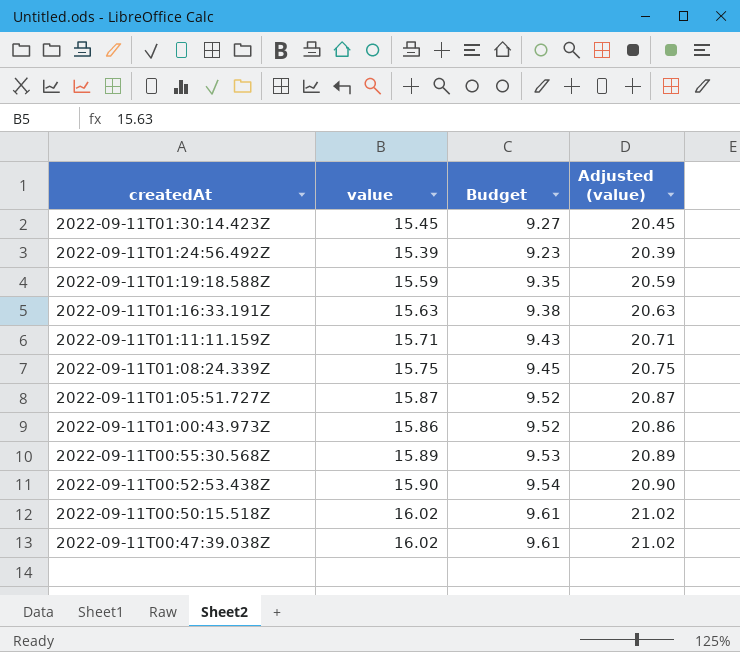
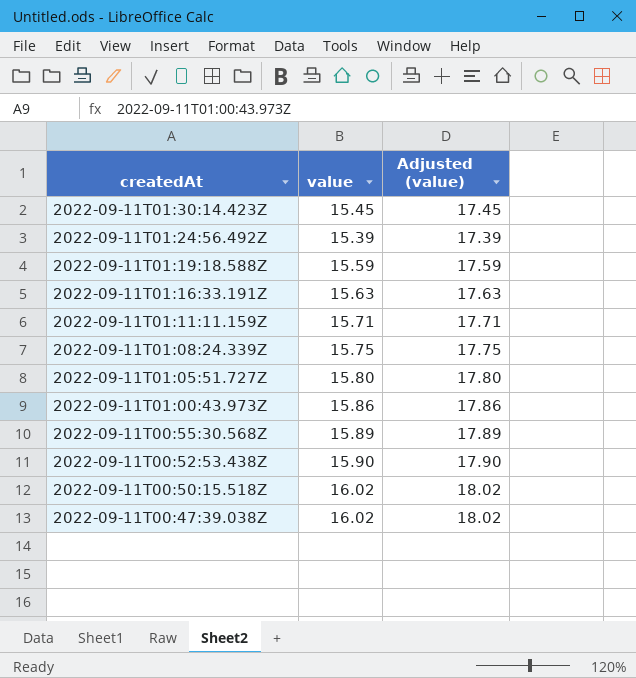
column Budget | formula: [value] * 0.6 -> none
column Adjusted (value) | formula: [value] + 5 -> [value] + 2
2022-09-11T01:05:51.727Z | value: 15.87 -> 15.80

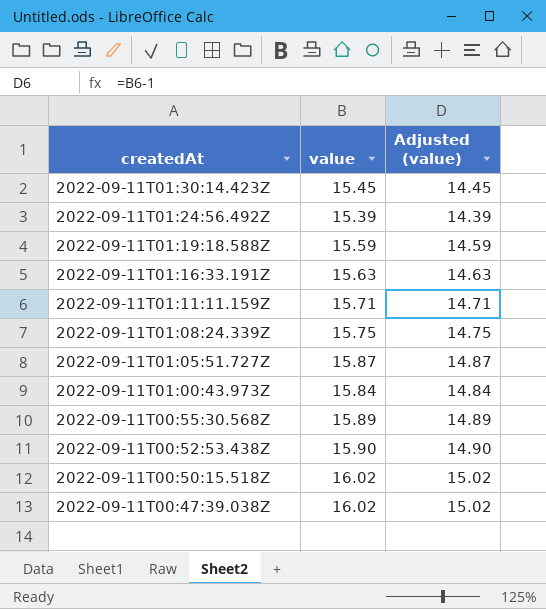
column Adjusted (value) | formula: [value] + 2 -> [value] - 1
2022-09-11T01:05:51.727Z | value: 15.80 -> 15.87
2022-09-11T01:00:43.973Z | value: 15.86 -> 15.84

